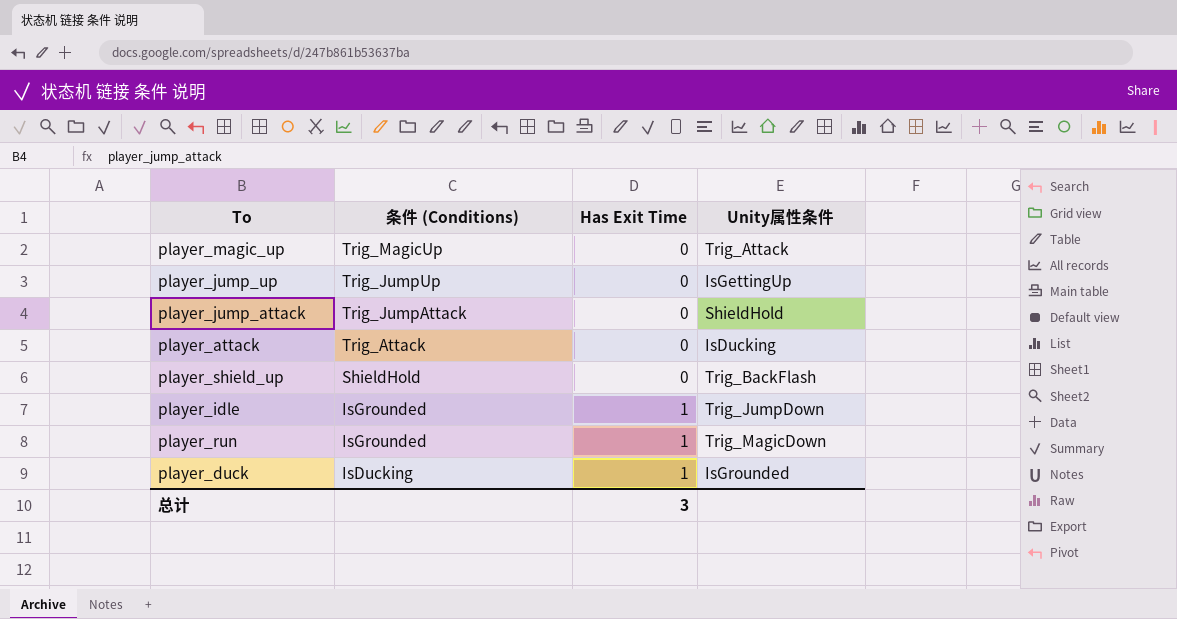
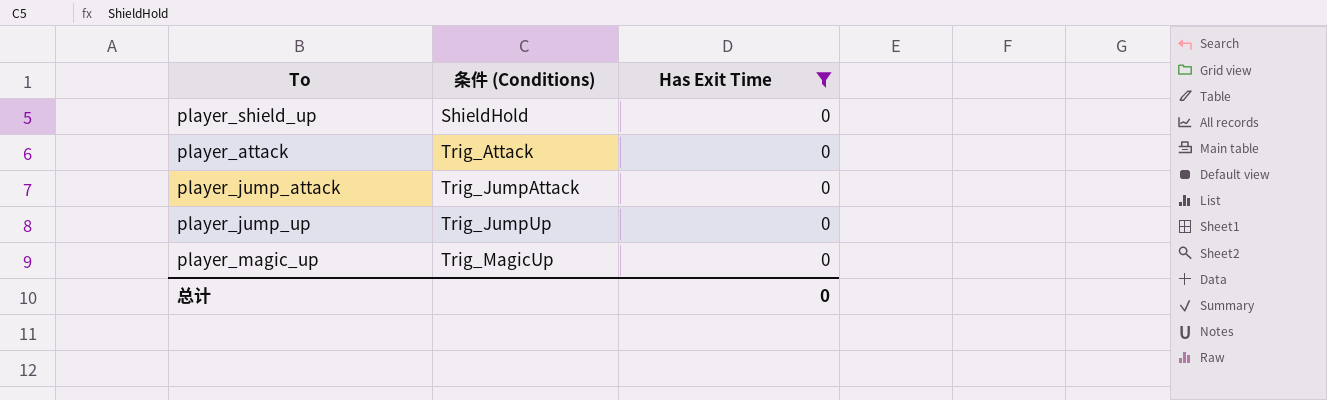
filter: none -> Has Exit Time = 0
row order: 条件 (Conditions) descending -> 条件 (Conditions) ascending
column Unity属性条件 | position: 4 -> none
总计 | Has Exit Time: 3 -> 0

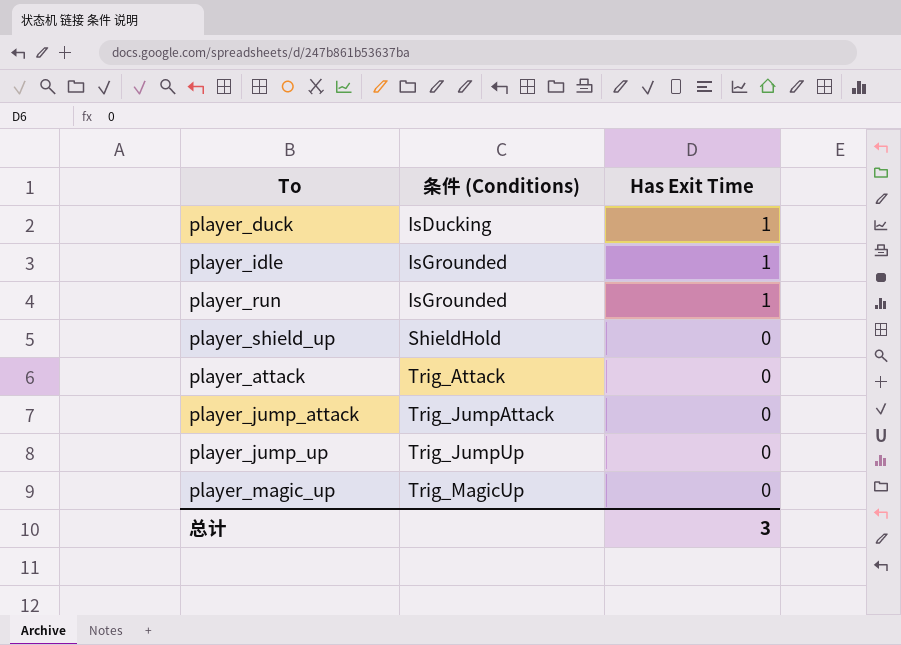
filter: Has Exit Time = 0 -> none
总计 | Has Exit Time: 0 -> 3

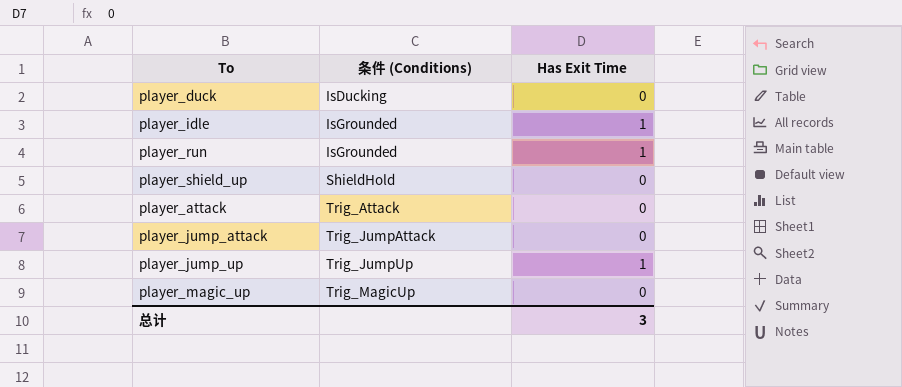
player_duck | Has Exit Time: 1 -> 0
player_jump_up | Has Exit Time: 0 -> 1

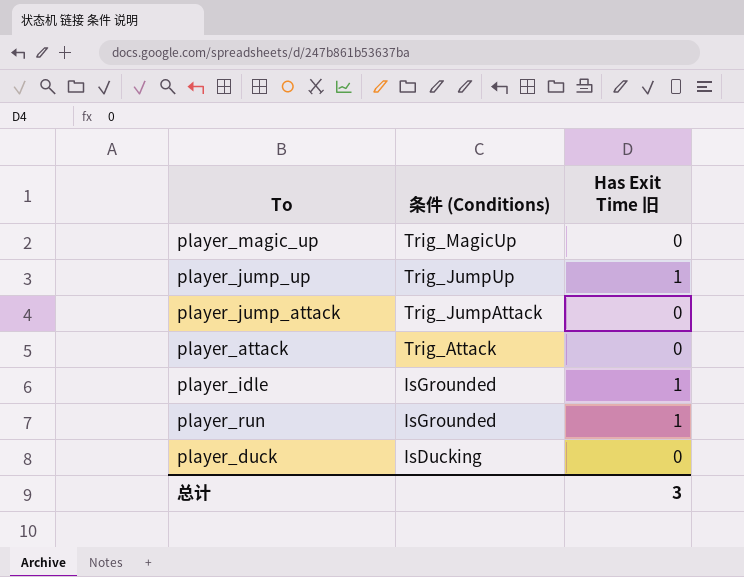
row order: 条件 (Conditions) ascending -> 条件 (Conditions) descending
column name: Has Exit Time -> Has Exit Time 旧
row player_shield_up: ShieldHold | 0 -> none

